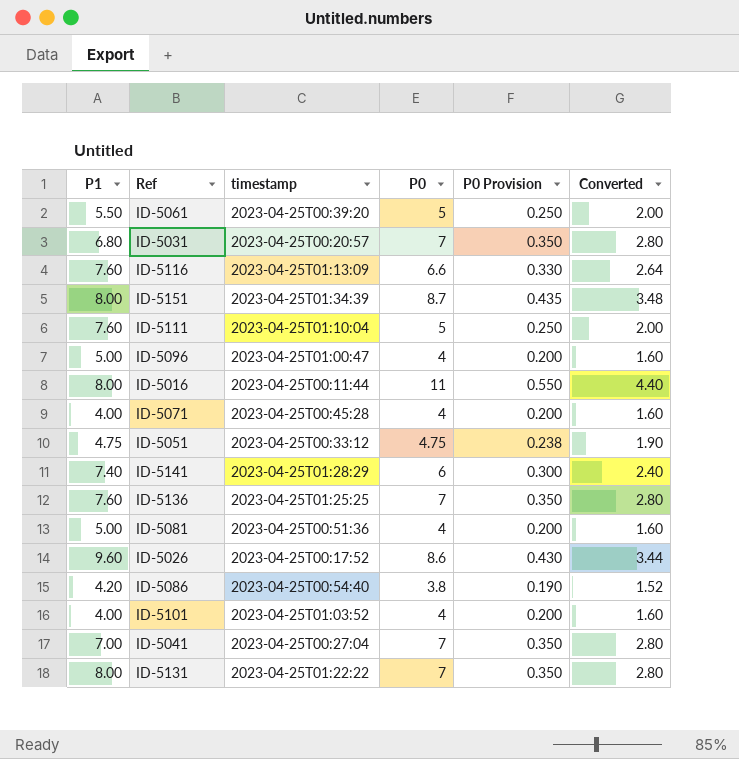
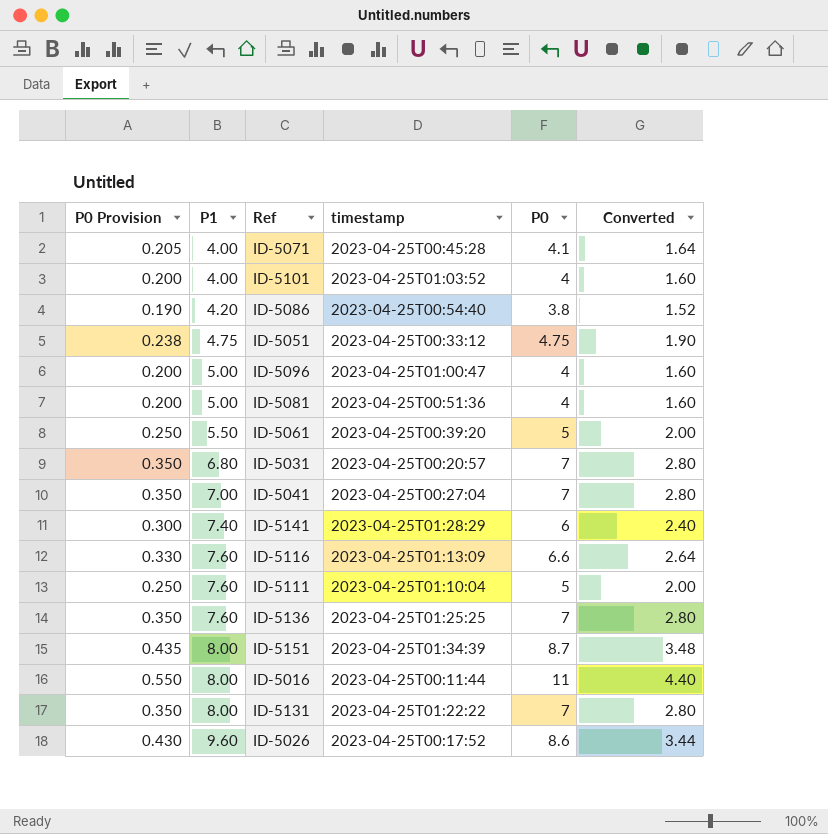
row order: none -> P1 ascending
column P0 Provision | position: 5 -> 1
ID-5071 | P0 Provision: 0.200 -> 0.205
ID-5071 | P0: 4 -> 4.1
ID-5071 | Converted: 1.60 -> 1.64

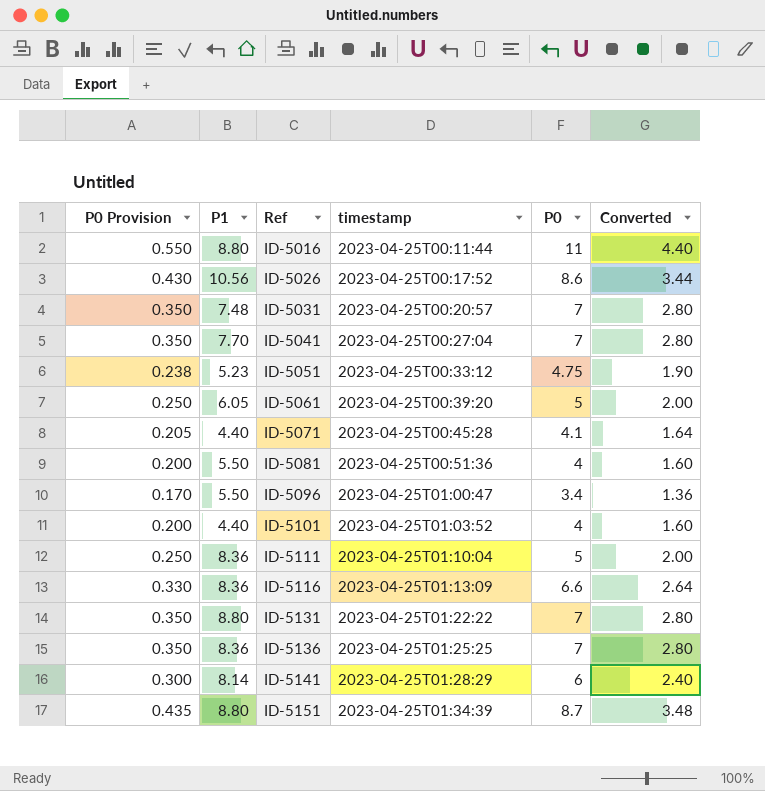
row order: P1 ascending -> Ref ascending
row ID-5086: 0.190 | 4.20 | 2023-04-25T00:54:40 | 3.8 | 1.52 -> none
ID-5016 | P1: 8.00 -> 8.80
ID-5026 | P1: 9.60 -> 10.56
ID-5031 | P1: 6.80 -> 7.48
ID-5041 | P1: 7.00 -> 7.70
ID-5051 | P1: 4.75 -> 5.23
ID-5061 | P1: 5.50 -> 6.05
ID-5071 | P1: 4.00 -> 4.40
ID-5081 | P1: 5.00 -> 5.50
ID-5096 | P0 Provision: 0.200 -> 0.170
ID-5096 | P1: 5.00 -> 5.50
ID-5096 | P0: 4 -> 3.4
ID-5096 | Converted: 1.60 -> 1.36
ID-5101 | P1: 4.00 -> 4.40
ID-5111 | P1: 7.60 -> 8.36
ID-5116 | P1: 7.60 -> 8.36
ID-5131 | P1: 8.00 -> 8.80
ID-5136 | P1: 7.60 -> 8.36
ID-5141 | P1: 7.40 -> 8.14
ID-5151 | P1: 8.00 -> 8.80

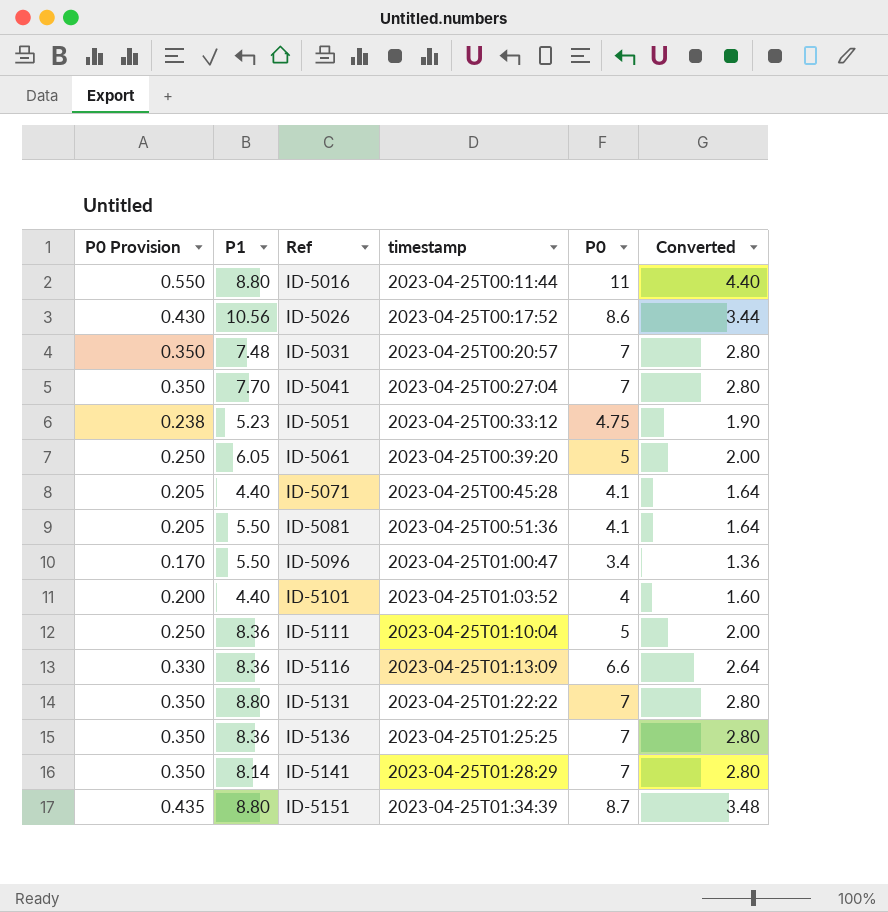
ID-5081 | P0 Provision: 0.200 -> 0.205
ID-5081 | P0: 4 -> 4.1
ID-5081 | Converted: 1.60 -> 1.64
ID-5141 | P0 Provision: 0.300 -> 0.350
ID-5141 | P0: 6 -> 7
ID-5141 | Converted: 2.40 -> 2.80

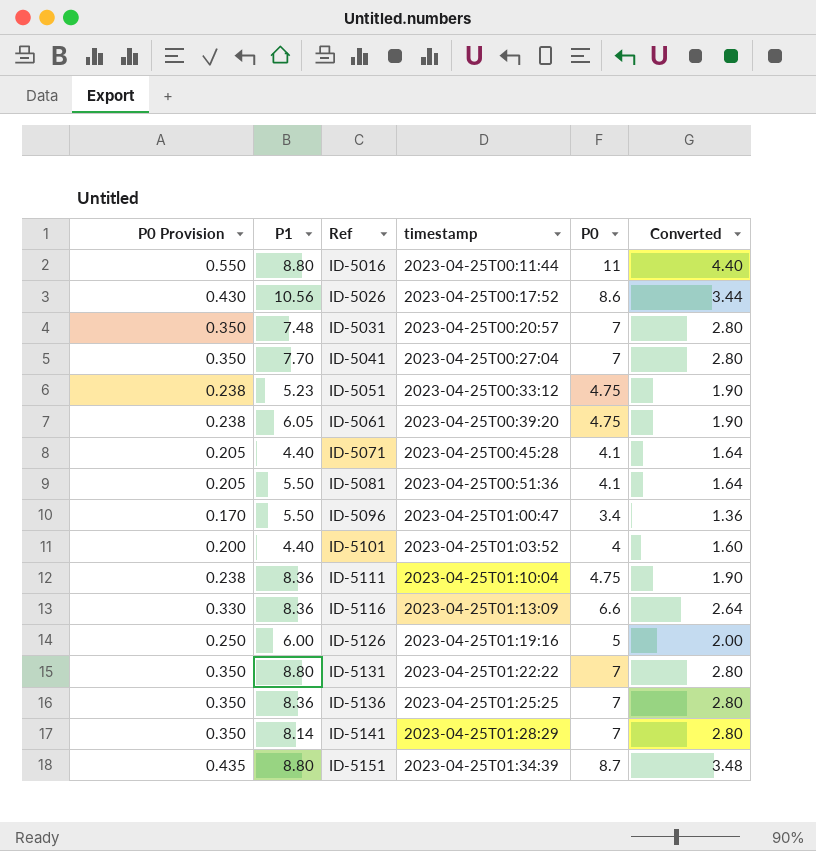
ID-5061 | P0 Provision: 0.250 -> 0.238
ID-5061 | P0: 5 -> 4.75
ID-5061 | Converted: 2.00 -> 1.90
ID-5111 | P0 Provision: 0.250 -> 0.238
ID-5111 | P0: 5 -> 4.75
ID-5111 | Converted: 2.00 -> 1.90
row ID-5126: none -> 0.250 | 6.00 | 2023-04-25T01:19:16 | 5 | 2.00

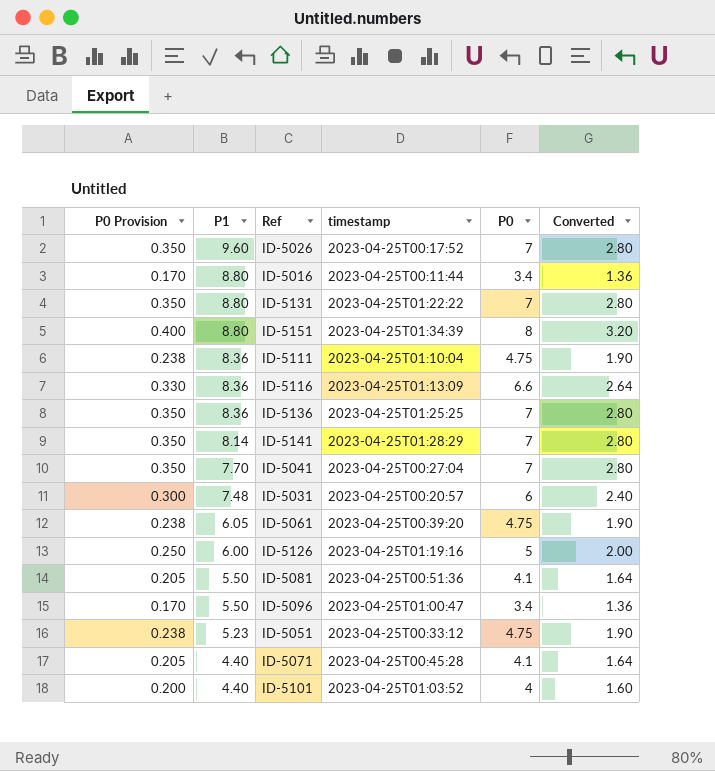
row order: Ref ascending -> P1 descending
ID-5026 | P0 Provision: 0.430 -> 0.350
ID-5026 | P1: 10.56 -> 9.60
ID-5026 | P0: 8.6 -> 7
ID-5026 | Converted: 3.44 -> 2.80
ID-5016 | P0 Provision: 0.550 -> 0.170
ID-5016 | P0: 11 -> 3.4
ID-5016 | Converted: 4.40 -> 1.36
ID-5151 | P0 Provision: 0.435 -> 0.400
ID-5151 | P0: 8.7 -> 8
ID-5151 | Converted: 3.48 -> 3.20
ID-5031 | P0 Provision: 0.350 -> 0.300
ID-5031 | P0: 7 -> 6
ID-5031 | Converted: 2.80 -> 2.40

